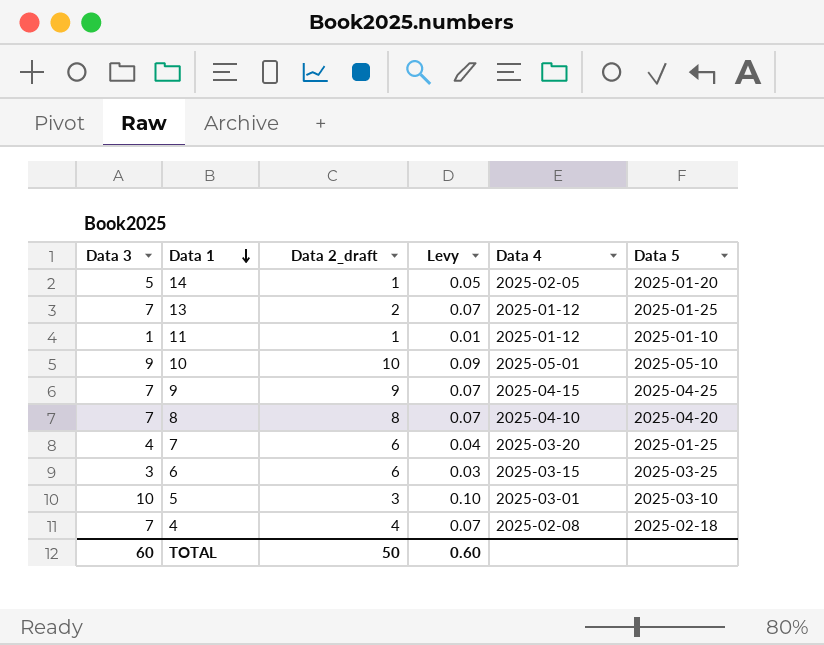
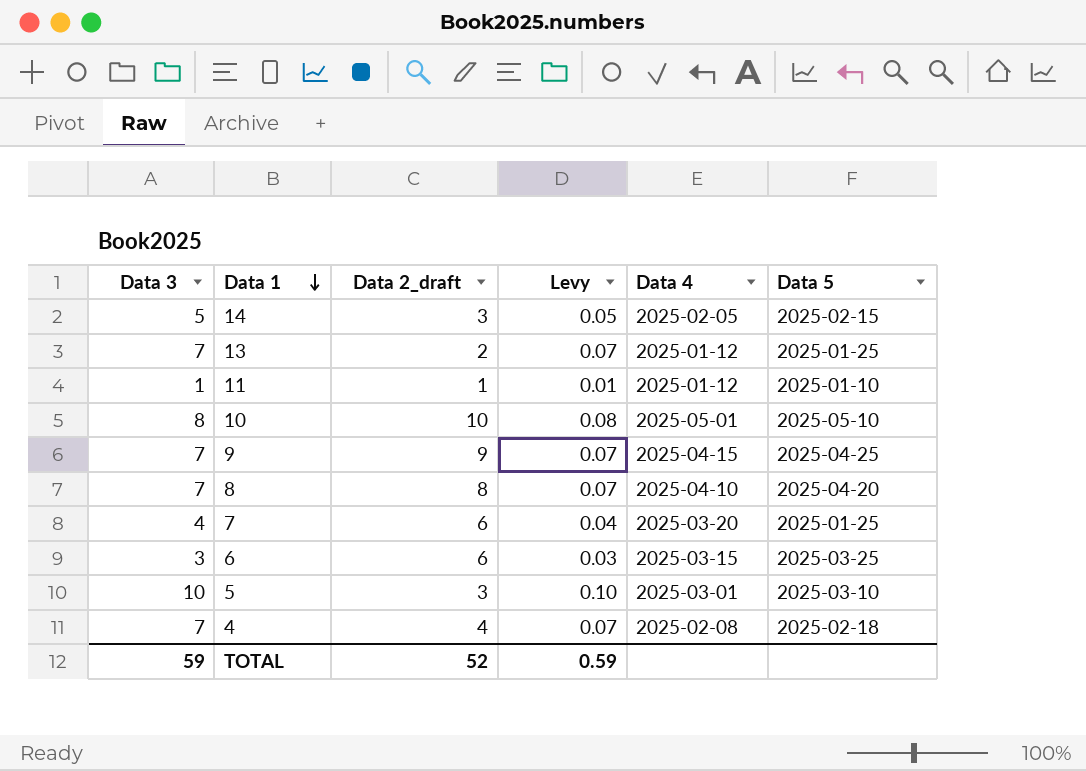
14 | Data 2_draft: 1 -> 3
14 | Data 5: 2025-01-20 -> 2025-02-15
10 | Data 3: 9 -> 8
10 | Levy: 0.09 -> 0.08
TOTAL | Data 3: 60 -> 59
TOTAL | Data 2_draft: 50 -> 52
TOTAL | Levy: 0.60 -> 0.59

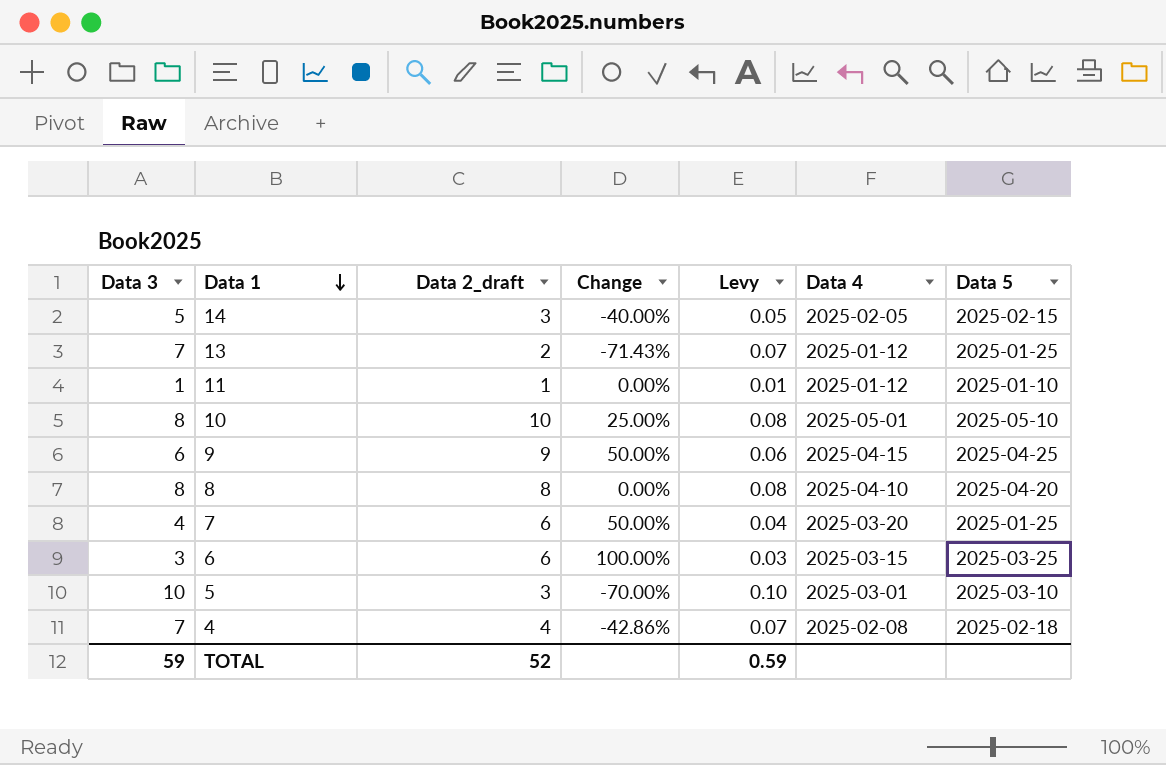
column Change | formula: none -> ([Data 2_draft] - [Data 3]) / [Data 3]
9 | Data 3: 7 -> 6
9 | Levy: 0.07 -> 0.06
8 | Data 3: 7 -> 8
8 | Levy: 0.07 -> 0.08

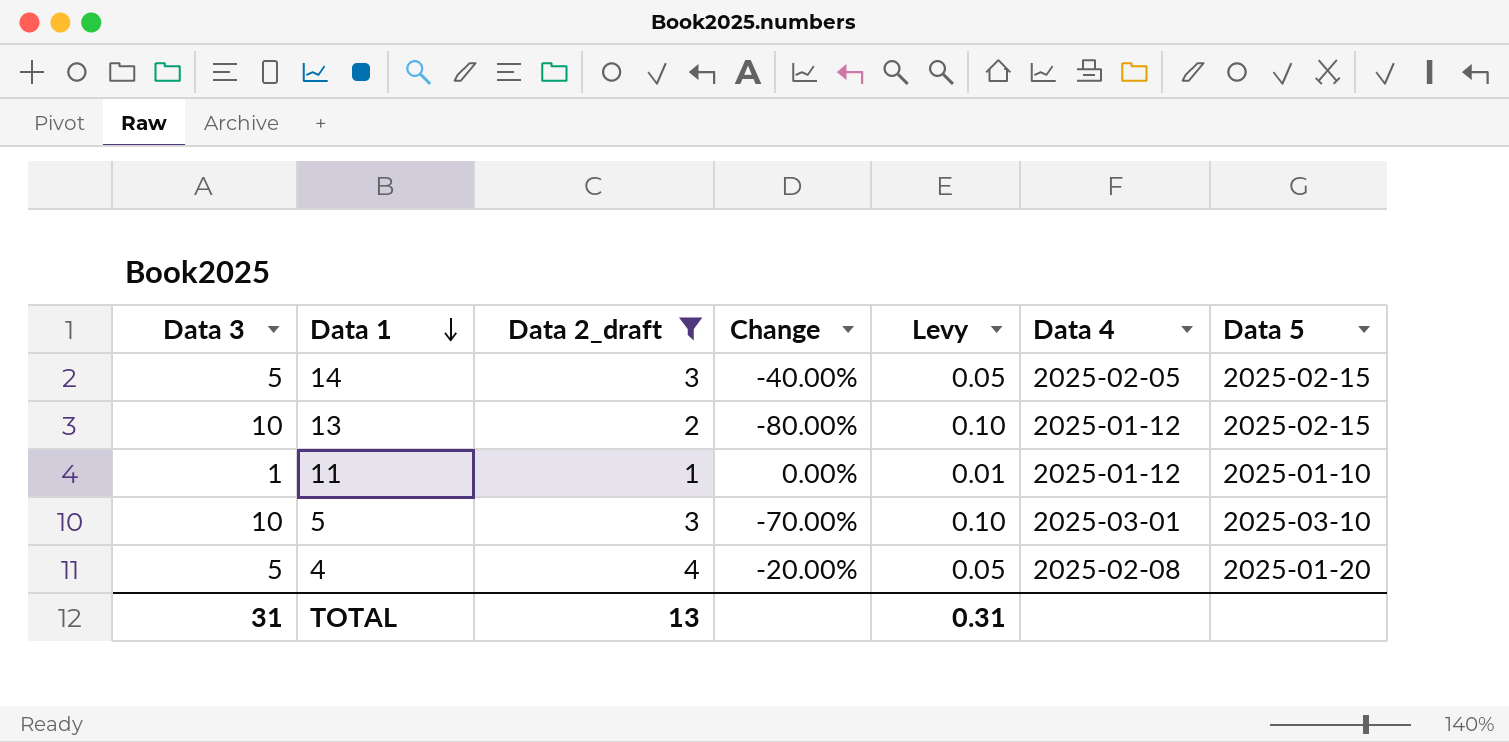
filter: none -> Data 2_draft <= 4
13 | Data 3: 7 -> 10
13 | Change: -71.43% -> -80.00%
13 | Levy: 0.07 -> 0.10
13 | Data 5: 2025-01-25 -> 2025-02-15
4 | Data 3: 7 -> 5
4 | Change: -42.86% -> -20.00%
4 | Levy: 0.07 -> 0.05
4 | Data 5: 2025-02-18 -> 2025-01-20
TOTAL | Data 3: 59 -> 31
TOTAL | Data 2_draft: 52 -> 13
TOTAL | Levy: 0.59 -> 0.31

